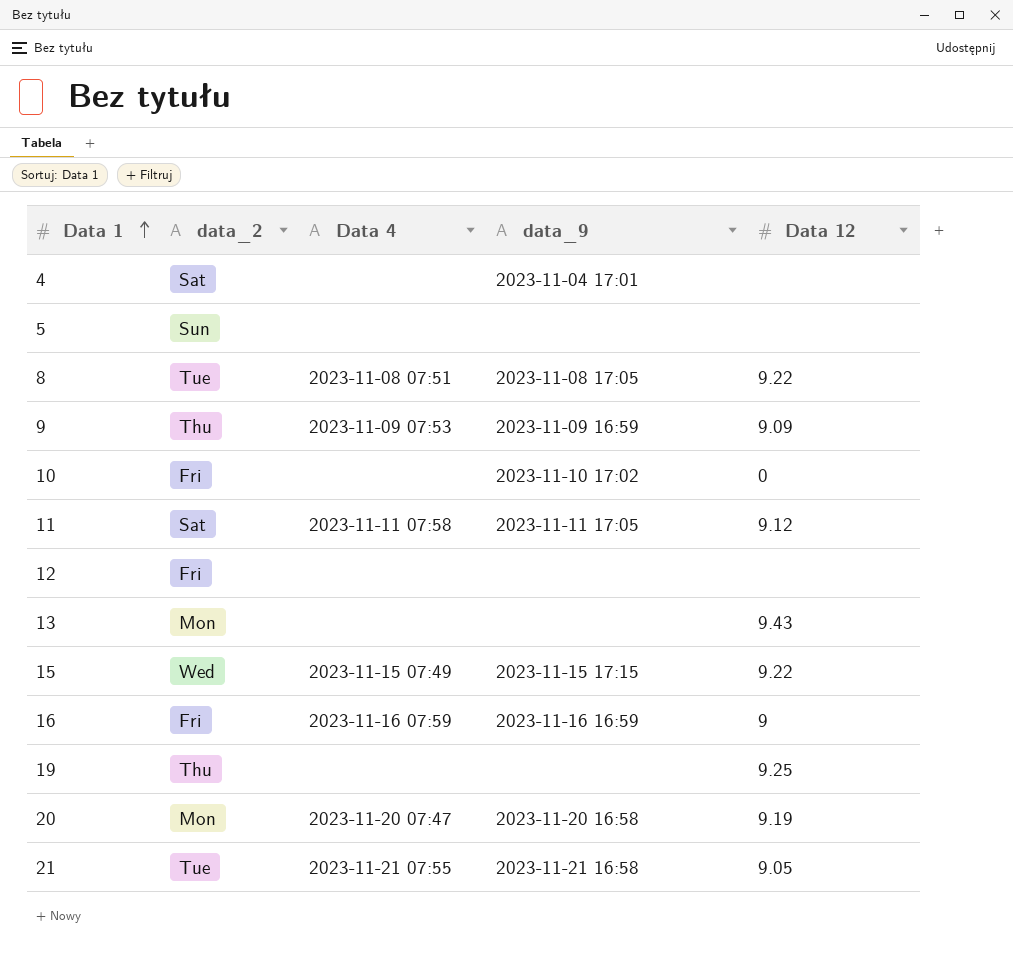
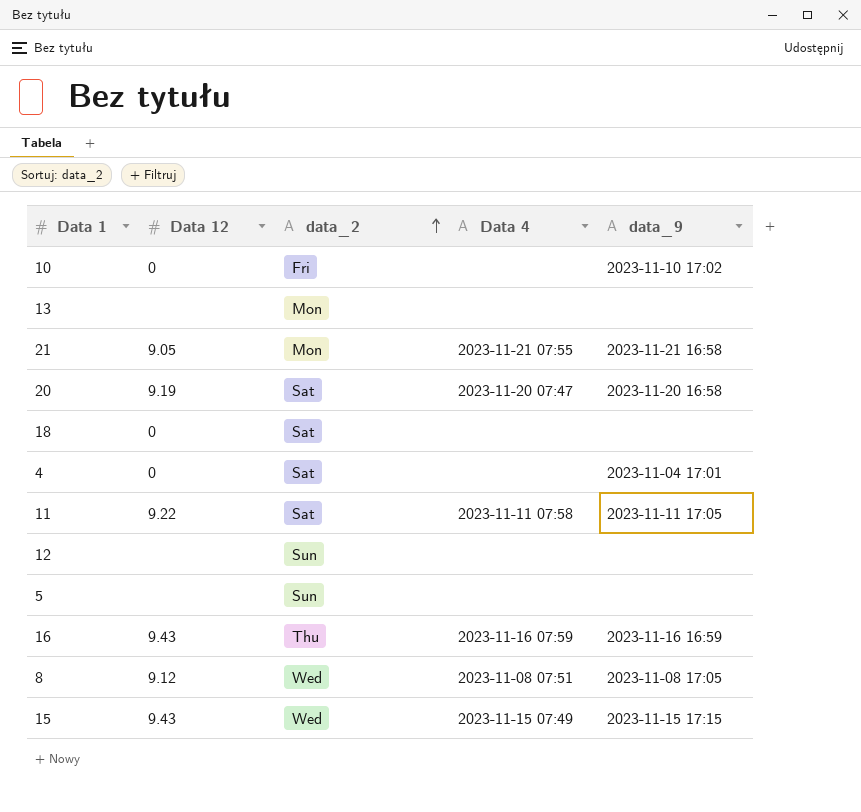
row order: Data 1 ascending -> data_2 ascending
column Data 12 | position: 5 -> 2
row 9: Thu | 2023-11-09 07:53 | 2023-11-09 16:59 | 9.09 -> none
row 19: Thu | none | none | 9.25 -> none
13 | Data 12: 9.43 -> none
21 | data_2: Tue -> Mon
20 | data_2: Mon -> Sat
row 18: none -> 0 | Sat | none | none
4 | Data 12: none -> 0
11 | Data 12: 9.12 -> 9.22
12 | data_2: Fri -> Sun
16 | Data 12: 9 -> 9.43
16 | data_2: Fri -> Thu
8 | Data 12: 9.22 -> 9.12
8 | data_2: Tue -> Wed
15 | Data 12: 9.22 -> 9.43

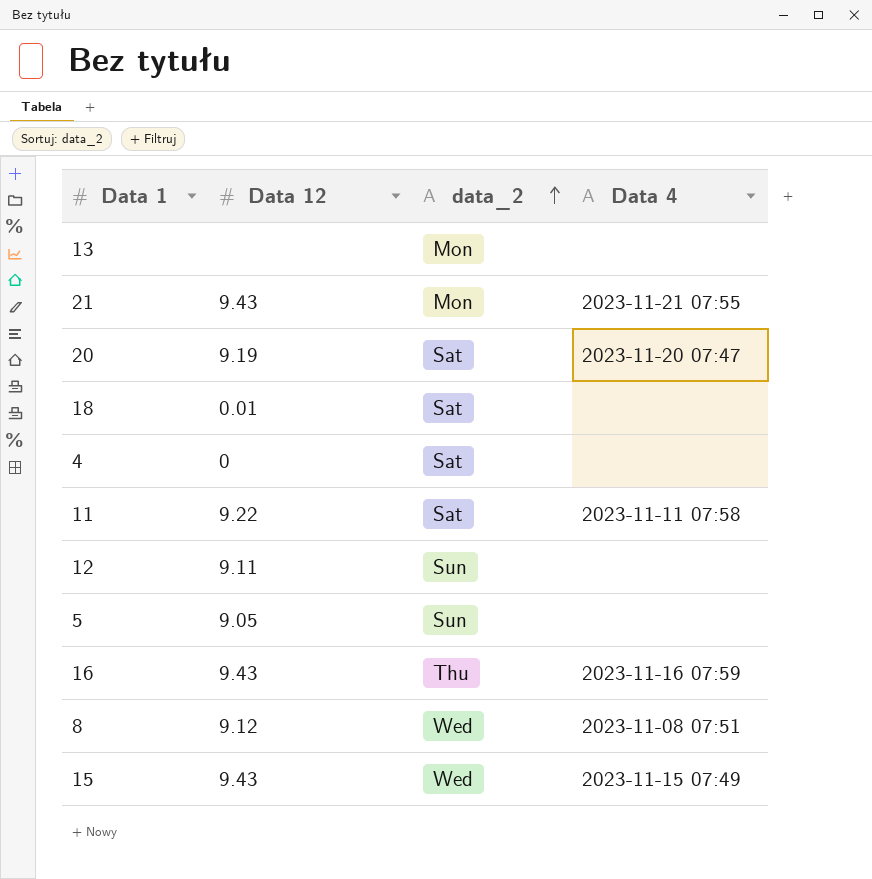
column data_9 | position: 5 -> none
row 10: 0 | Fri | none | 2023-11-10 17:02 -> none
21 | Data 12: 9.05 -> 9.43
18 | Data 12: 0 -> 0.01
12 | Data 12: none -> 9.11
5 | Data 12: none -> 9.05

